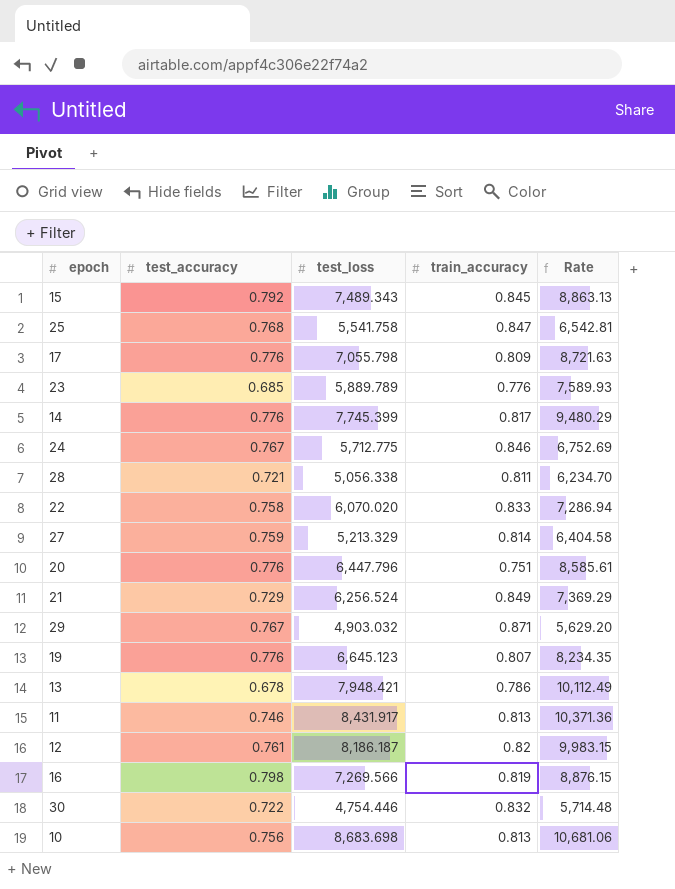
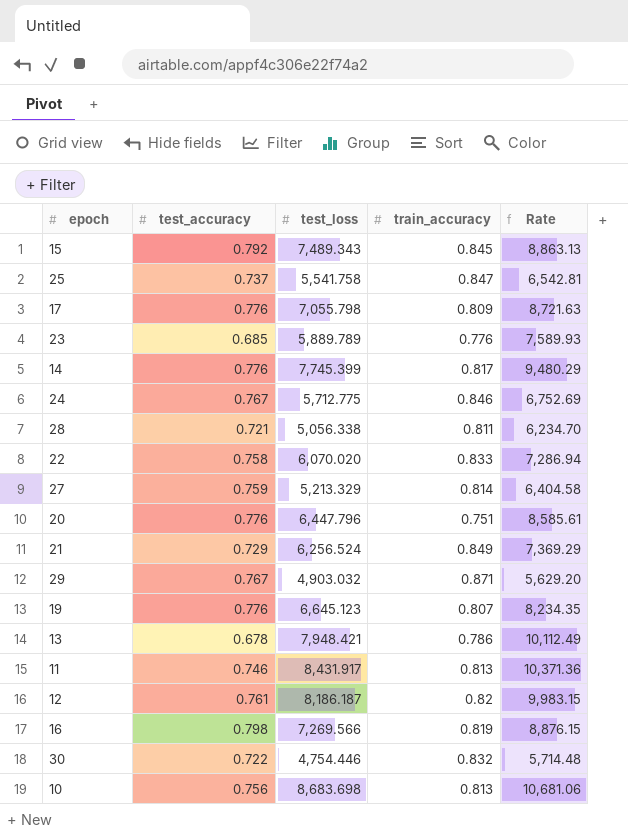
25 | test_accuracy: 0.768 -> 0.737

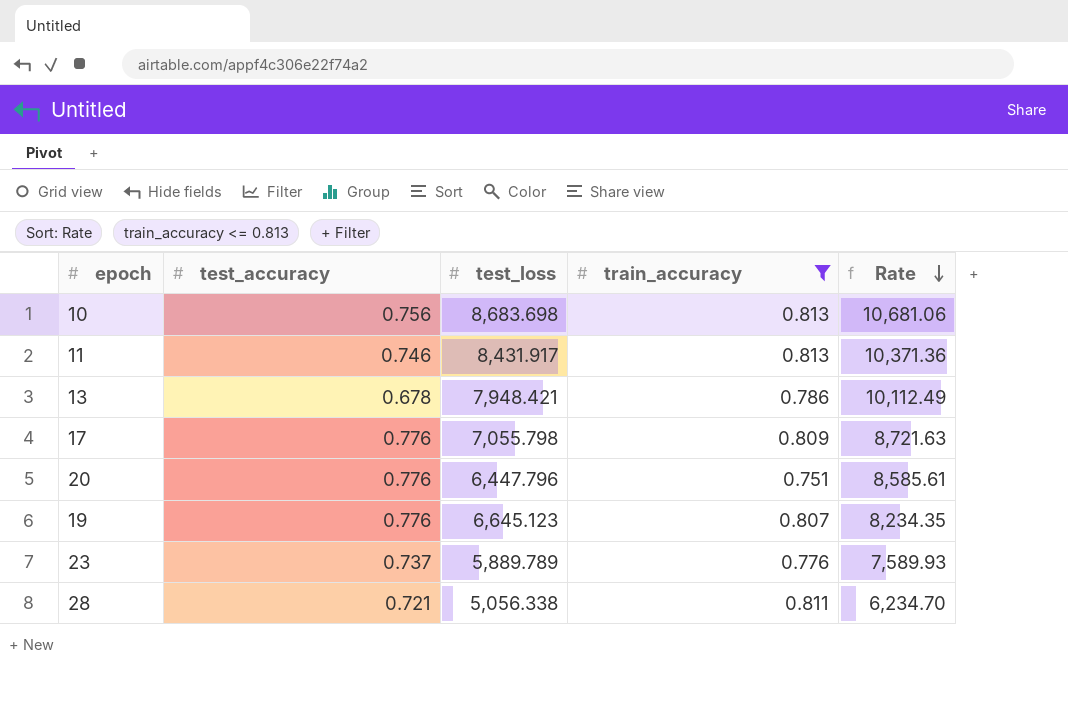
filter: none -> train_accuracy <= 0.813
row order: none -> Rate descending
23 | test_accuracy: 0.685 -> 0.737

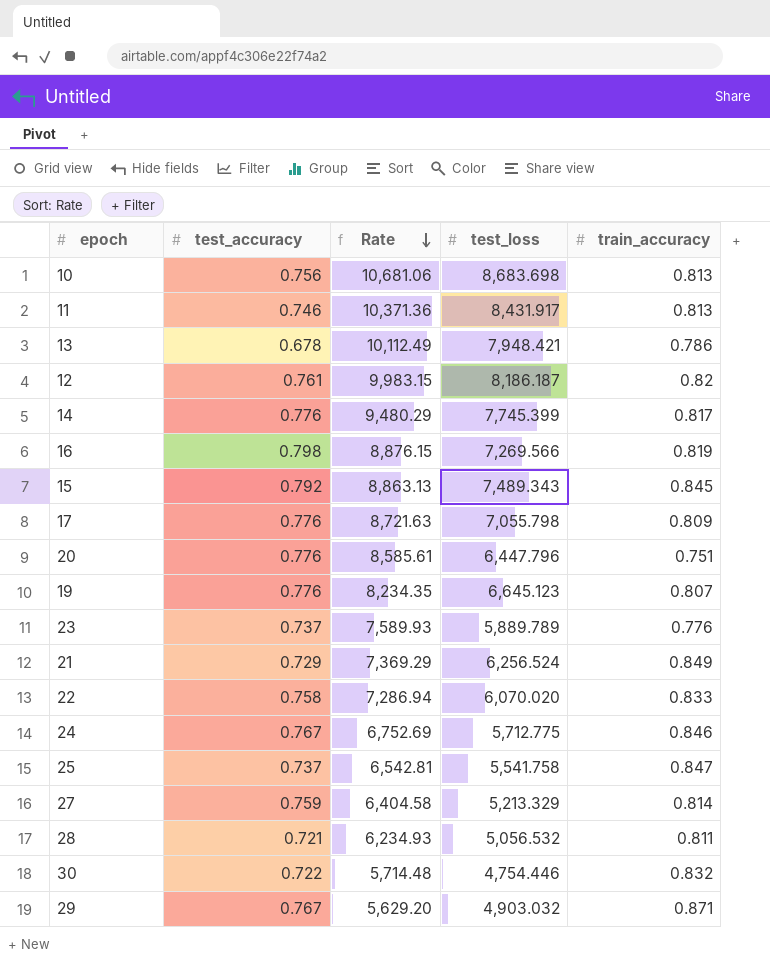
filter: train_accuracy <= 0.813 -> none
column Rate | position: 5 -> 3
28 | Rate: 6,234.70 -> 6,234.93
28 | test_loss: 5,056.338 -> 5,056.532

